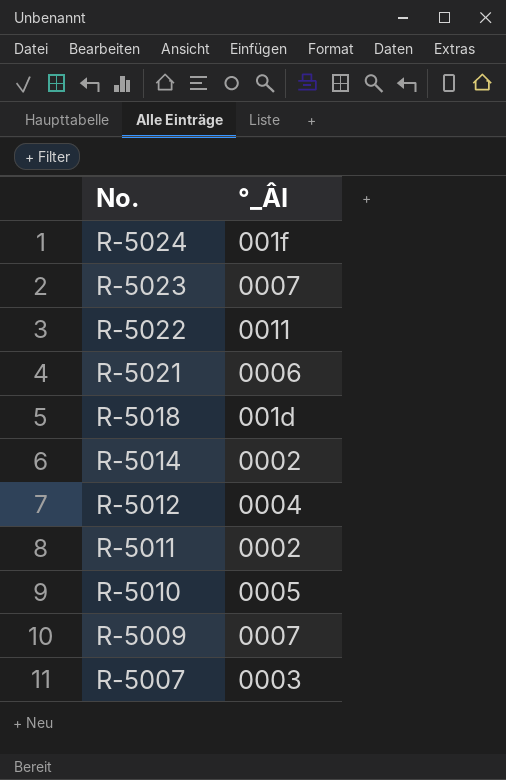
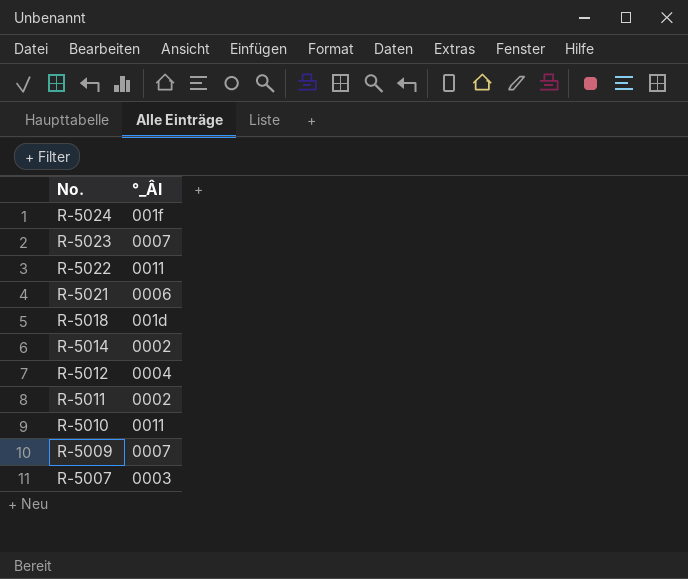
R-5010 | °_ÂI: 0005 -> 0011

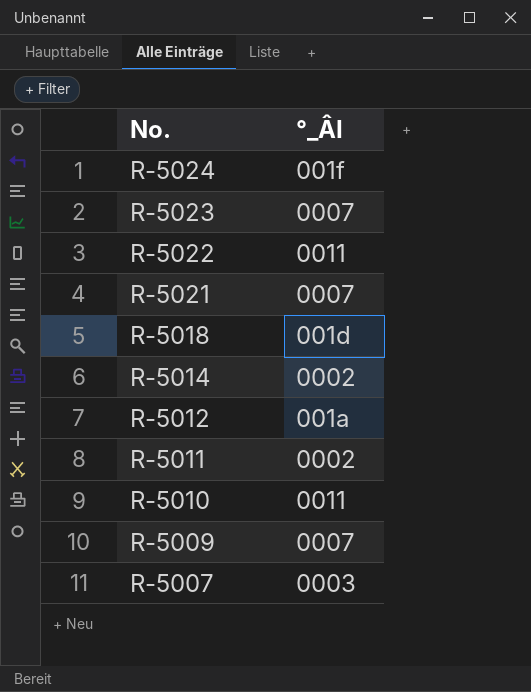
R-5021 | °_ÂI: 0006 -> 0007
R-5012 | °_ÂI: 0004 -> 001a

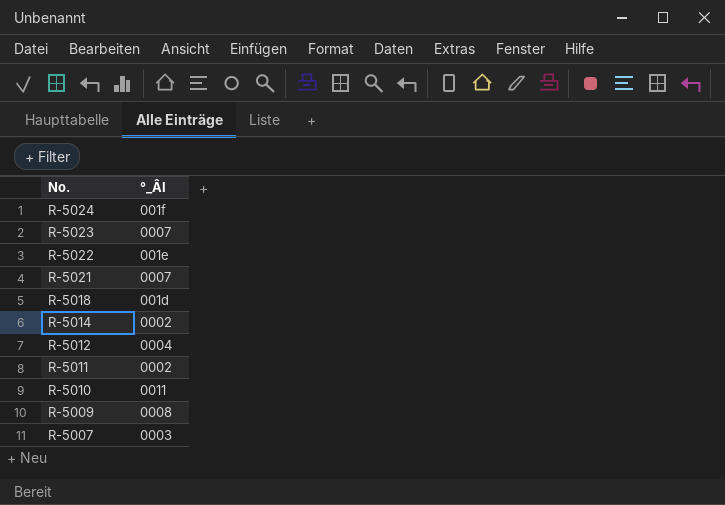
R-5022 | °_ÂI: 0011 -> 001e
R-5012 | °_ÂI: 001a -> 0004
R-5009 | °_ÂI: 0007 -> 0008

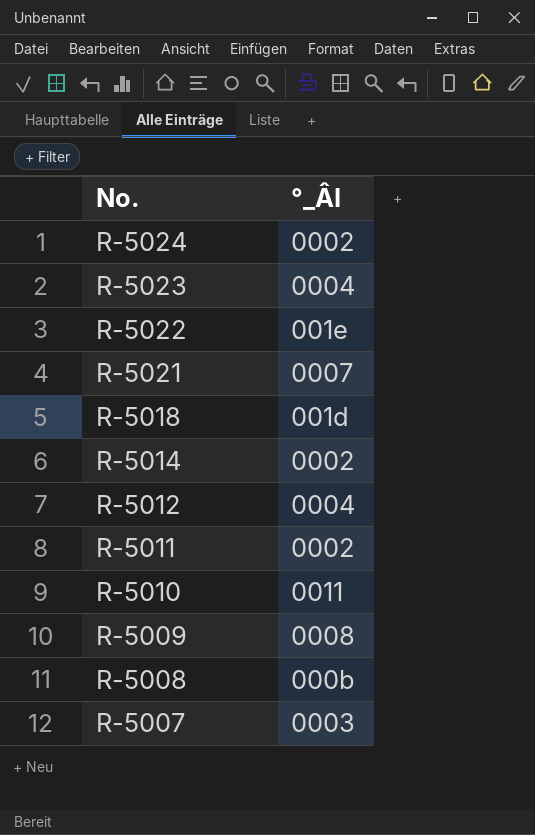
R-5024 | °_ÂI: 001f -> 0002
R-5023 | °_ÂI: 0007 -> 0004
row R-5008: none -> 000b

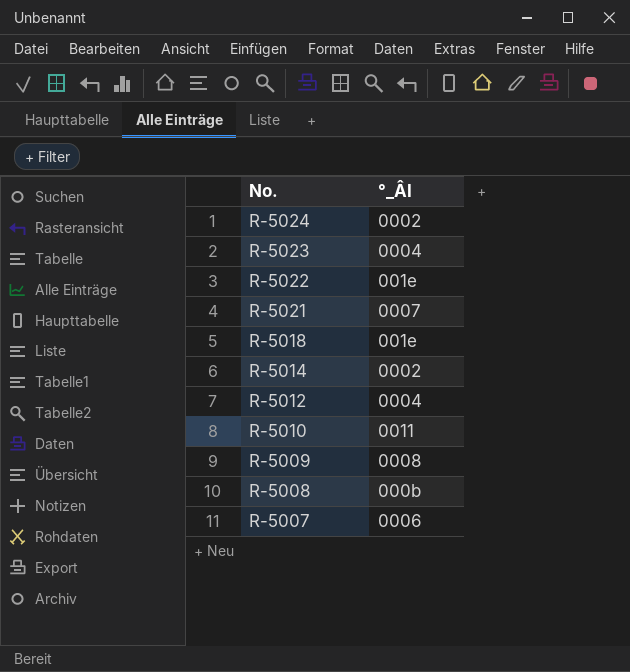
row R-5011: 0002 -> none
R-5018 | °_ÂI: 001d -> 001e
R-5007 | °_ÂI: 0003 -> 0006

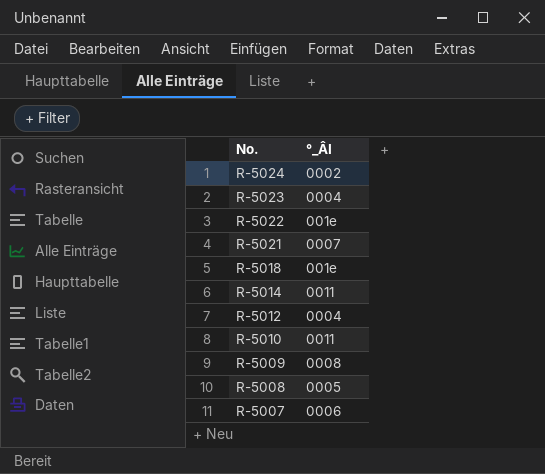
R-5014 | °_ÂI: 0002 -> 0011
R-5008 | °_ÂI: 000b -> 0005

